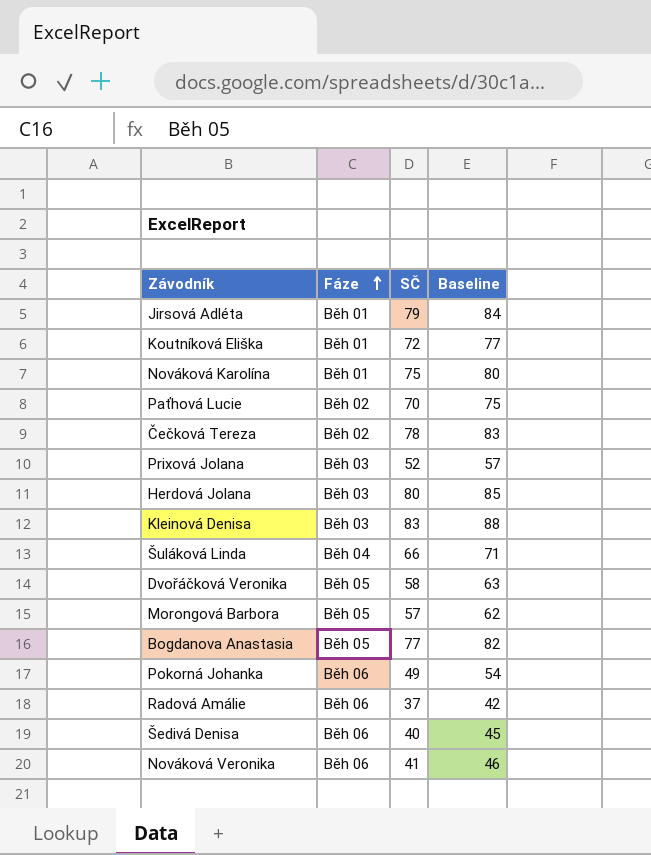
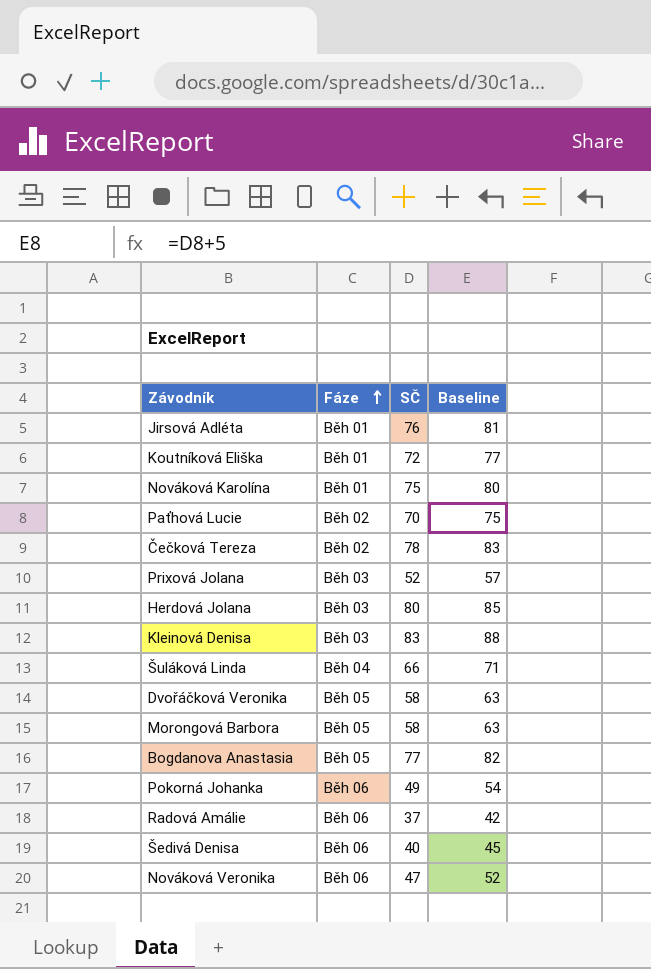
Jirsová Adléta | SČ: 79 -> 76
Jirsová Adléta | Baseline: 84 -> 81
Morongová Barbora | SČ: 57 -> 58
Morongová Barbora | Baseline: 62 -> 63
Nováková Veronika | SČ: 41 -> 47
Nováková Veronika | Baseline: 46 -> 52

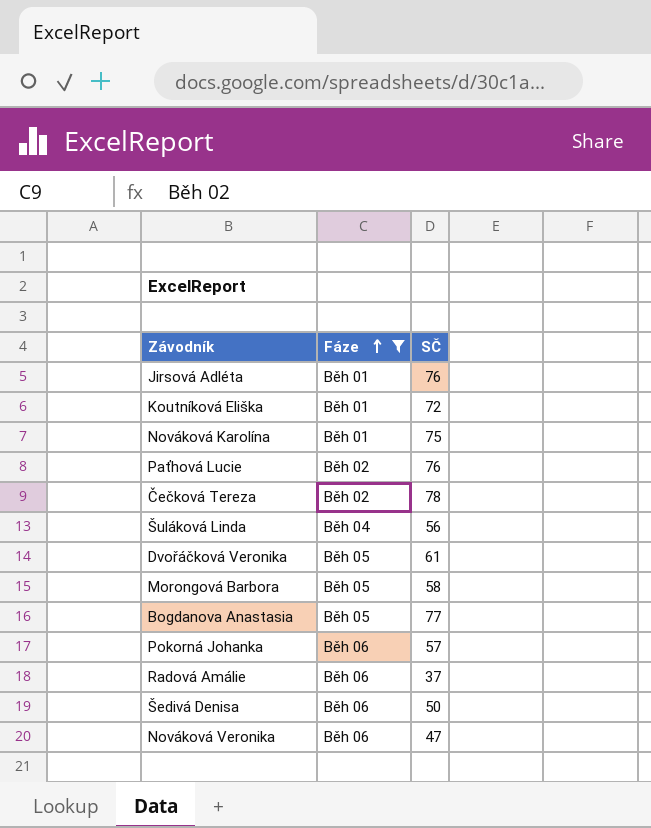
filter: none -> Fáze != Běh 03
column Baseline | formula: [SČ] + 5 -> none
Paťhová Lucie | SČ: 70 -> 76
Šuláková Linda | SČ: 66 -> 56
Dvořáčková Veronika | SČ: 58 -> 61
Pokorná Johanka | SČ: 49 -> 57
Šedivá Denisa | SČ: 40 -> 50

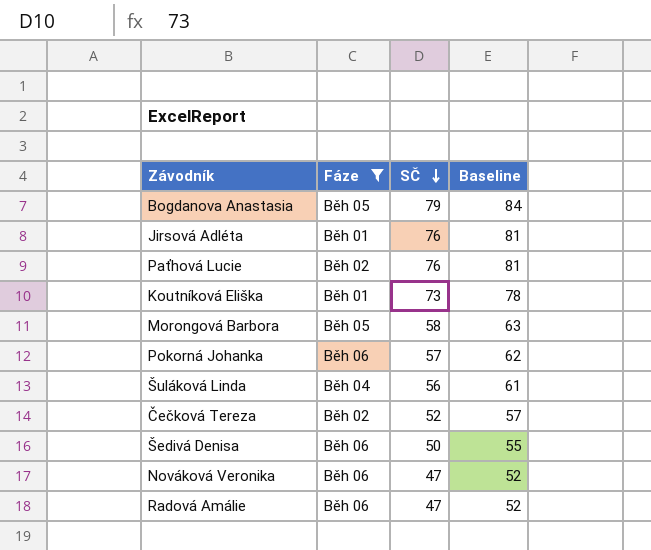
row order: Fáze ascending -> SČ descending
column Baseline | formula: none -> [SČ] + 5
row Nováková Karolína: Běh 01 | 75 -> none
row Dvořáčková Veronika: Běh 05 | 61 -> none
Bogdanova Anastasia | SČ: 77 -> 79
Koutníková Eliška | SČ: 72 -> 73
Čečková Tereza | SČ: 78 -> 52
Radová Amálie | SČ: 37 -> 47

